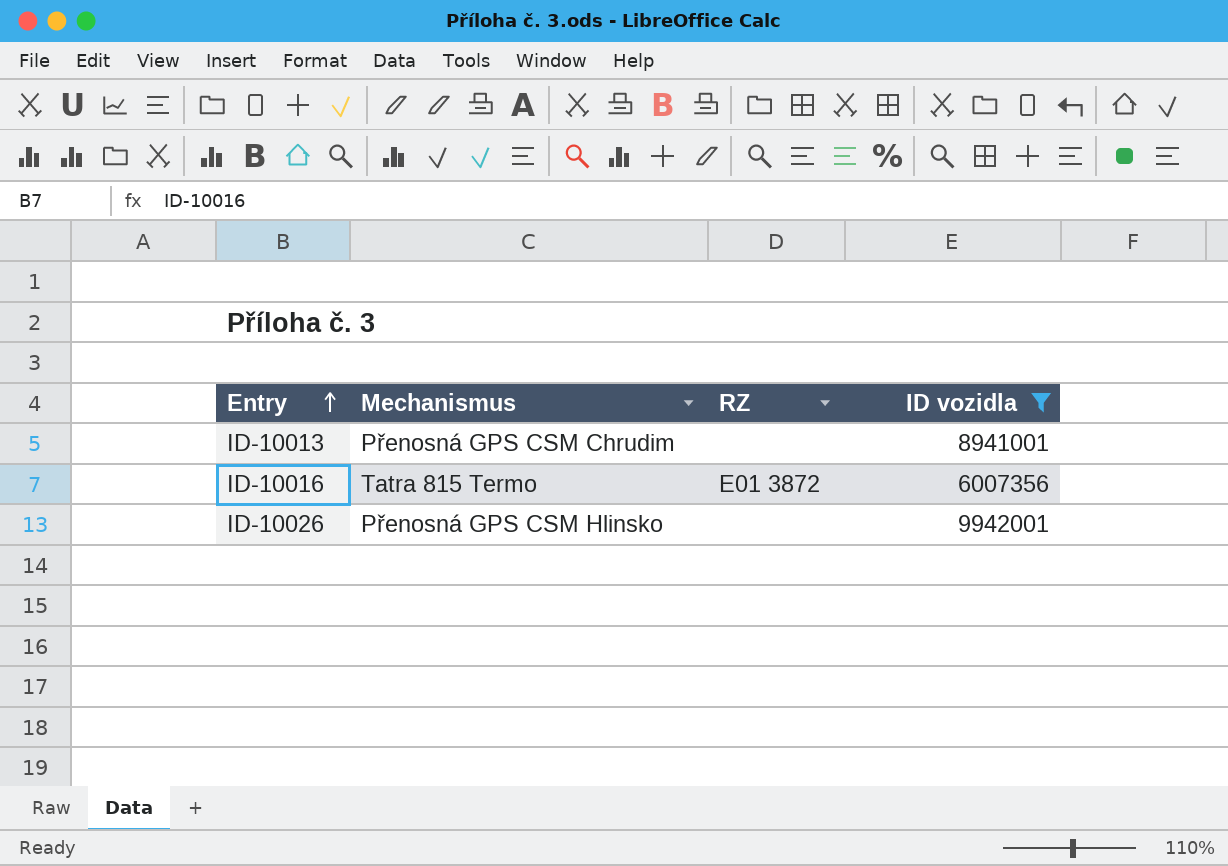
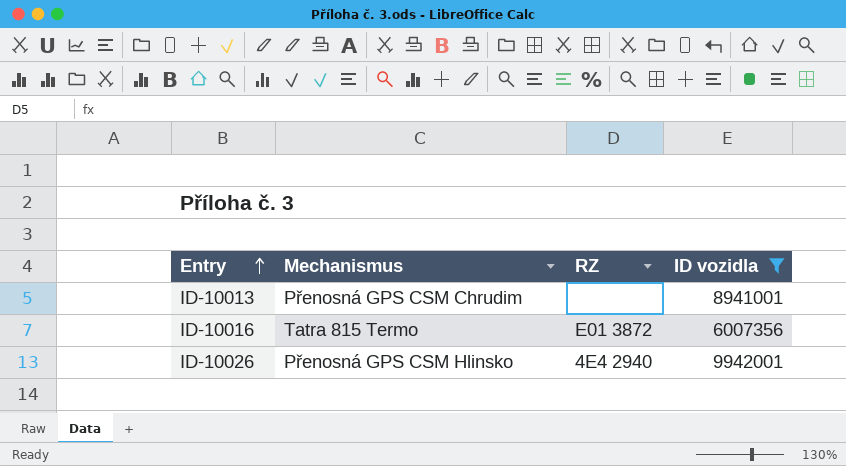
ID-10026 | RZ: none -> 4E4 2940

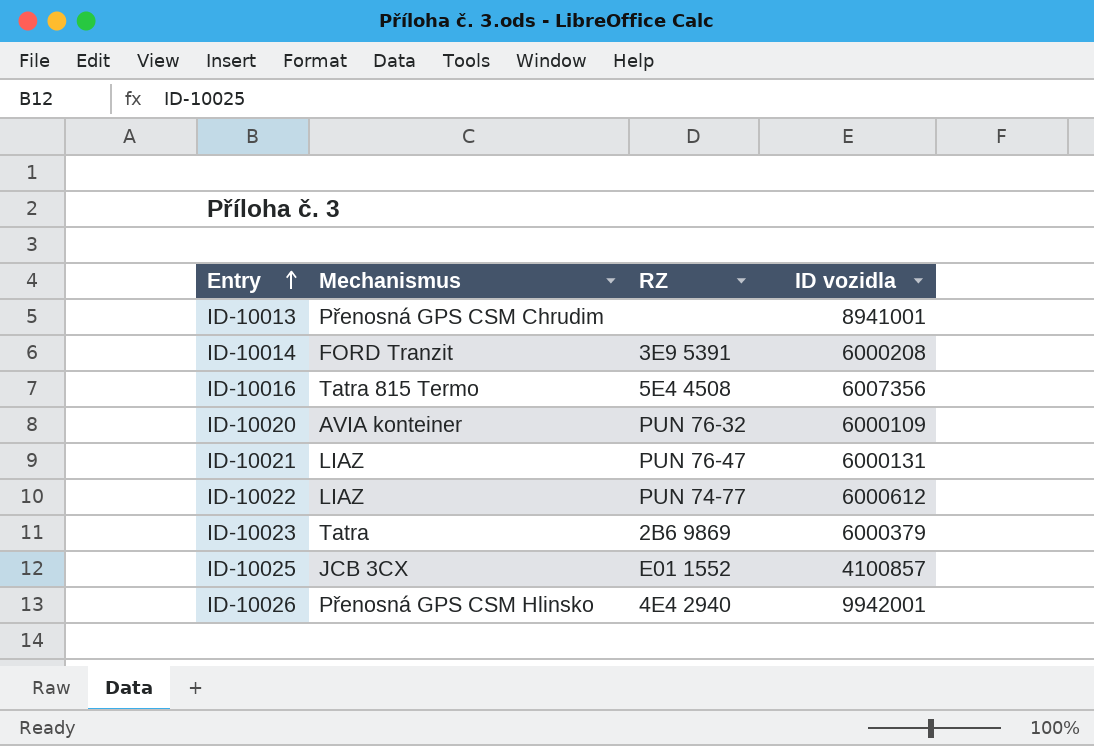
filter: ID vozidla >= 6007356 -> none
ID-10016 | RZ: E01 3872 -> 5E4 4508

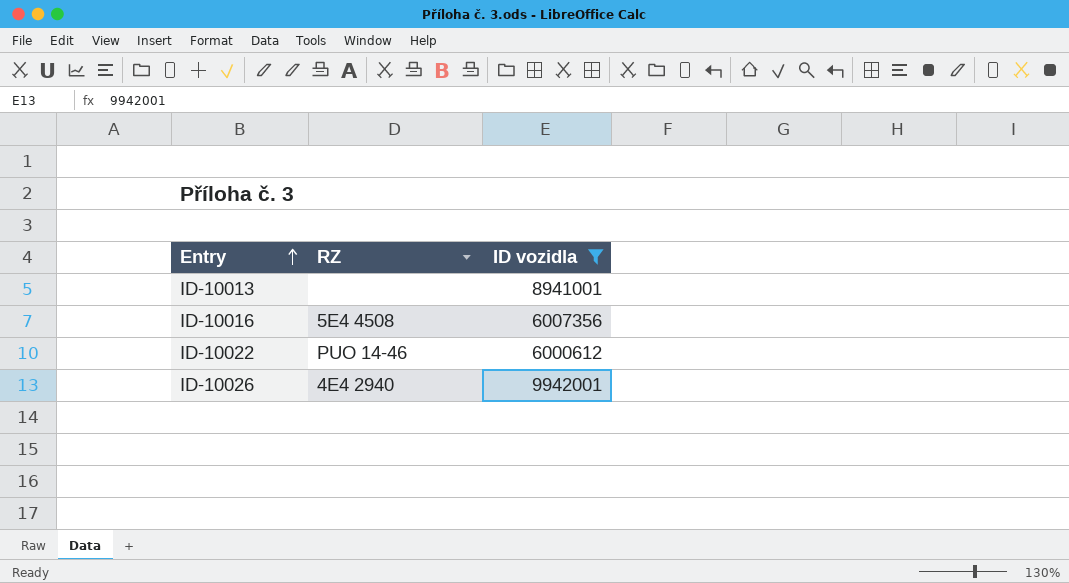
filter: none -> ID vozidla >= 6000612
column Mechanismus | position: 2 -> none
ID-10022 | RZ: PUN 74-77 -> PUO 14-46

